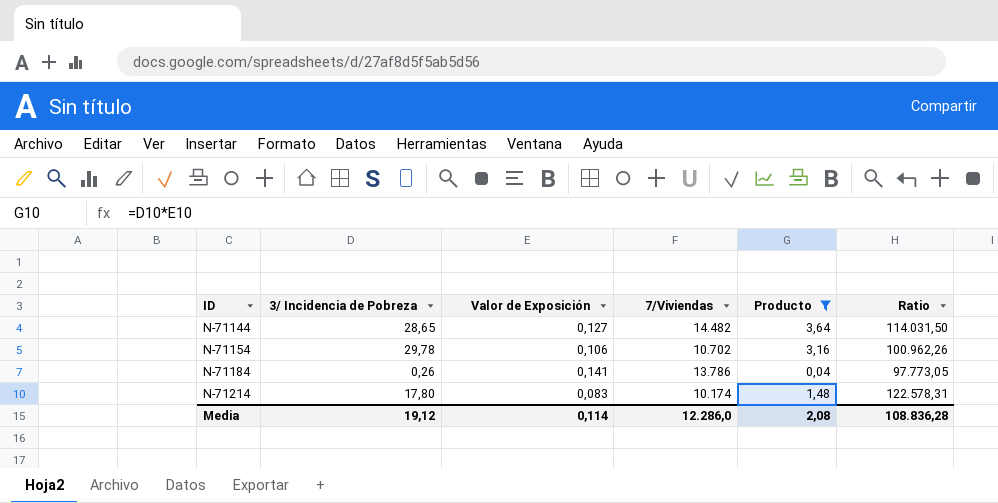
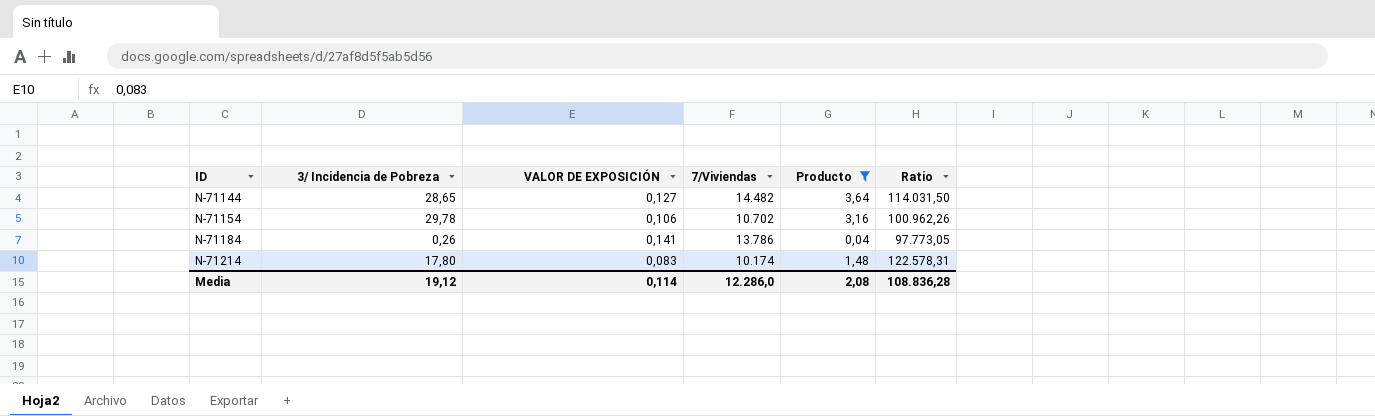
column name: Valor de Exposición -> VALOR DE EXPOSICIÓN

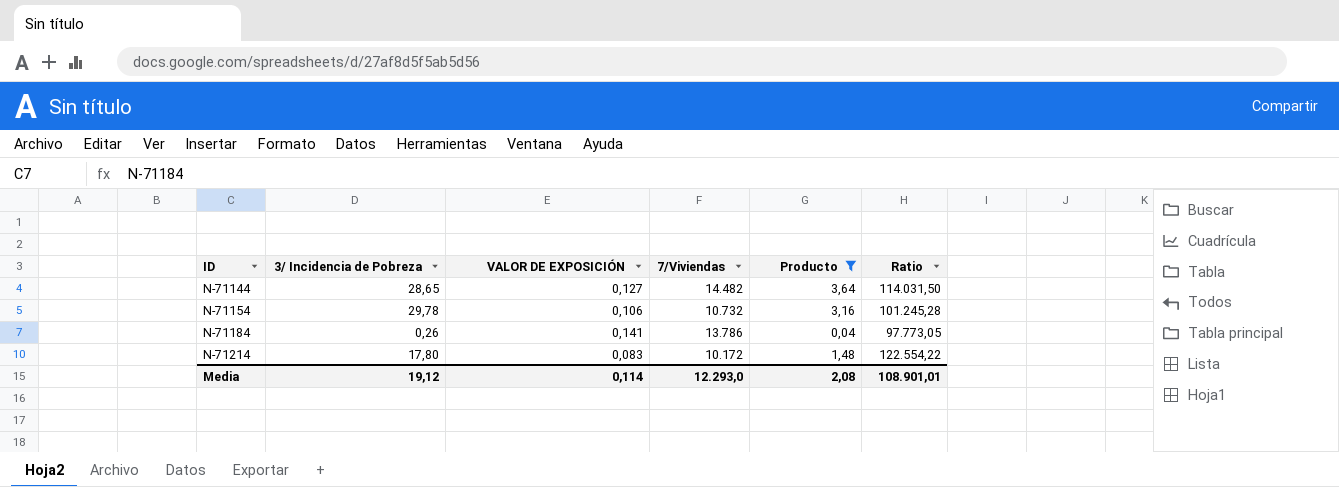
N-71154 | 7/Viviendas: 10.702 -> 10.732
N-71154 | Ratio: 100.962,26 -> 101.245,28
N-71214 | 7/Viviendas: 10.174 -> 10.172
N-71214 | Ratio: 122.578,31 -> 122.554,22
Media | 7/Viviendas: 12.286,0 -> 12.293,0
Media | Ratio: 108.836,28 -> 108.901,01

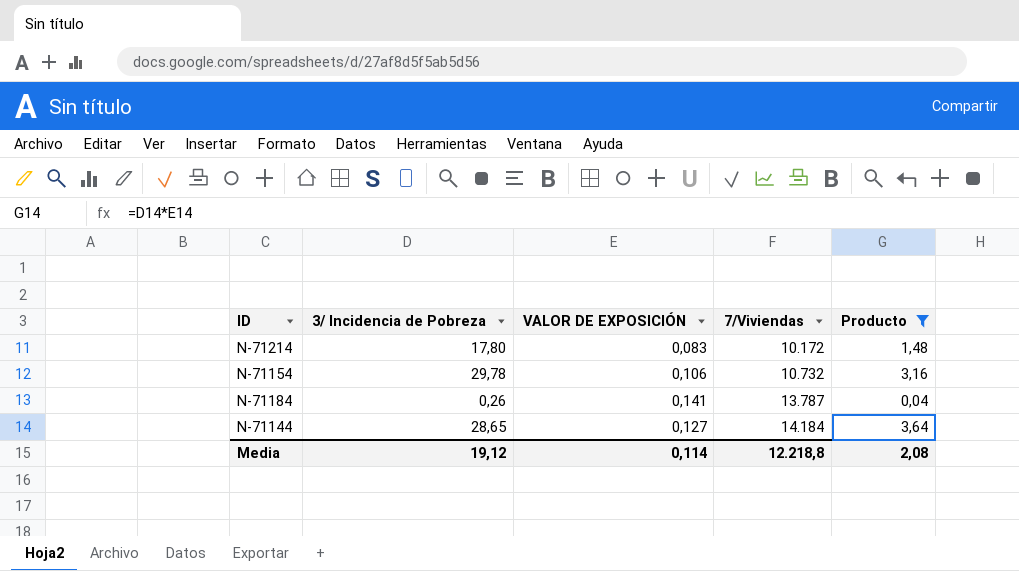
row order: ID ascending -> 7/Viviendas ascending
column Ratio | formula: [7/Viviendas] / [VALOR DE EXPOSICIÓN] -> none
N-71184 | 7/Viviendas: 13.786 -> 13.787
N-71144 | 7/Viviendas: 14.482 -> 14.184
Media | 7/Viviendas: 12.293,0 -> 12.218,8

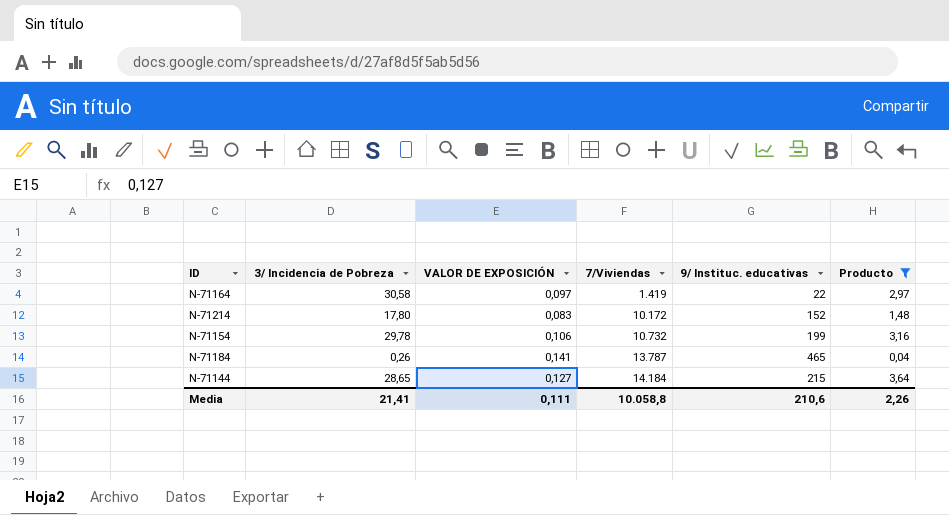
column 9/ Instituc. educativas | position: none -> 5
row N-71164: none -> 30,58 | 0,097 | 1.419 | 22 | 2,97
Media | 3/ Incidencia de Pobreza: 19,12 -> 21,41
Media | VALOR DE EXPOSICIÓN: 0,114 -> 0,111
Media | 7/Viviendas: 12.218,8 -> 10.058,8
Media | Producto: 2,08 -> 2,26

